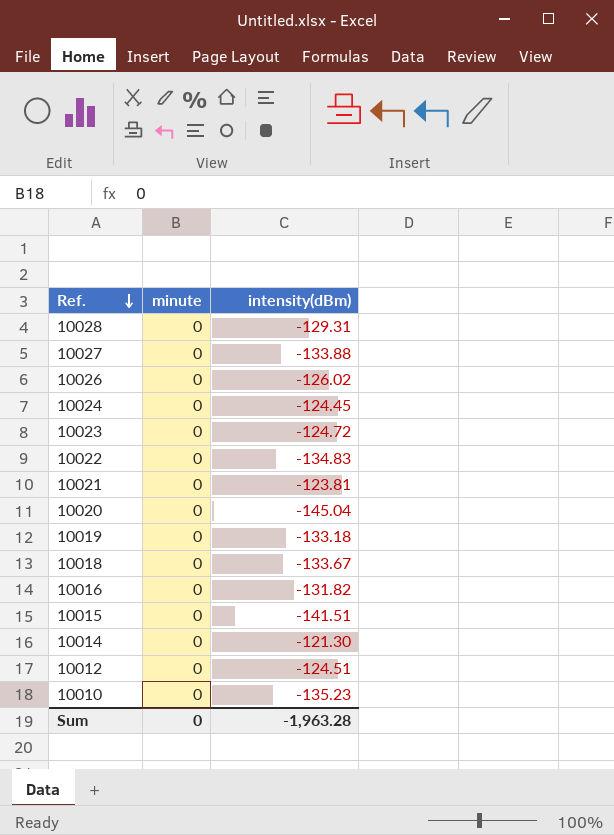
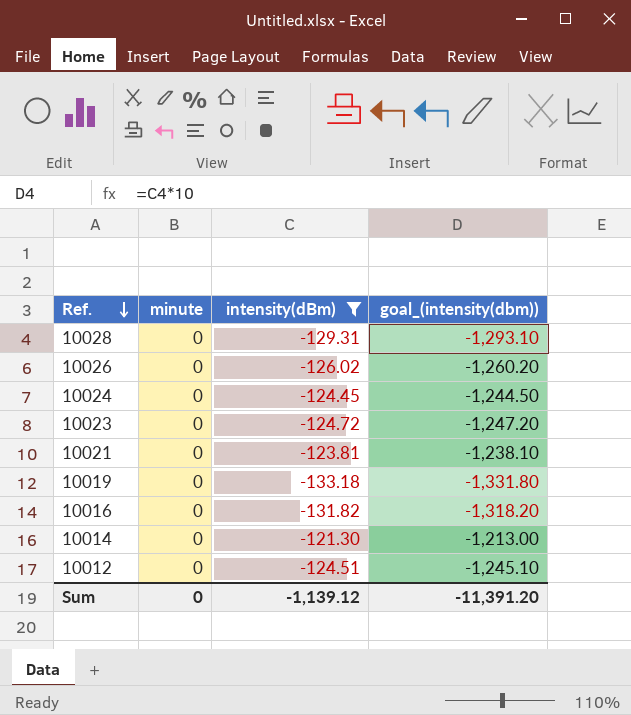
filter: none -> intensity(dBm) >= -133.18
column goal_(intensity(dbm)) | formula: none -> [intensity(dBm)] * 10
Sum | intensity(dBm): -1,963.28 -> -1,139.12

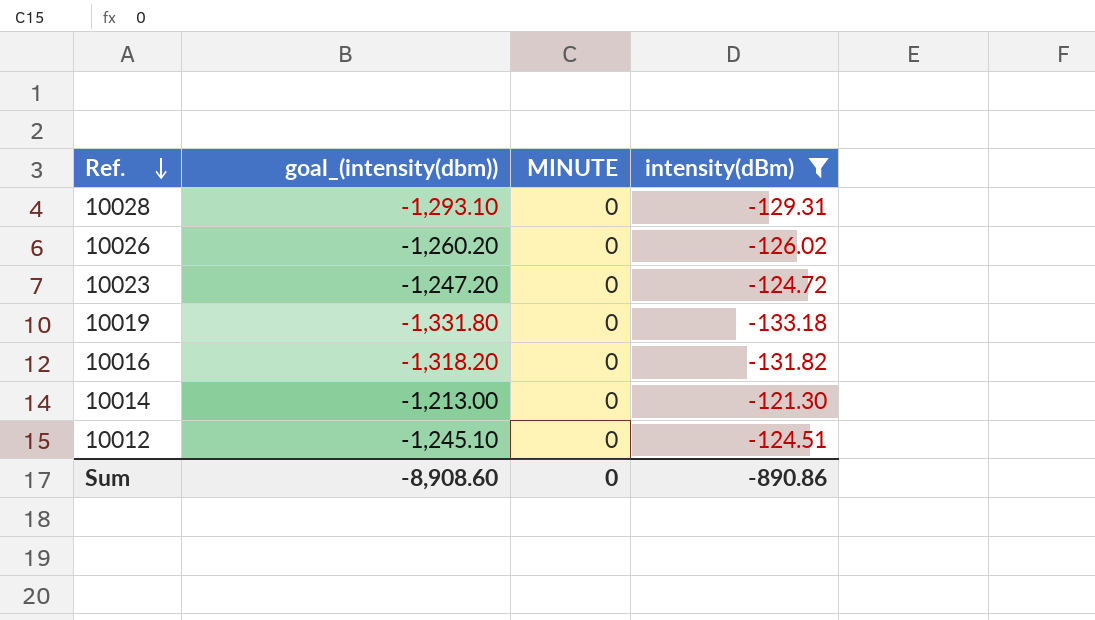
column goal_(intensity(dbm)) | position: 4 -> 2
column name: minute -> MINUTE
row 10024: 0 | -124.45 | -1,244.50 -> none
row 10021: 0 | -123.81 | -1,238.10 -> none
Sum | goal_(intensity(dbm)): -11,391.20 -> -8,908.60
Sum | intensity(dBm): -1,139.12 -> -890.86

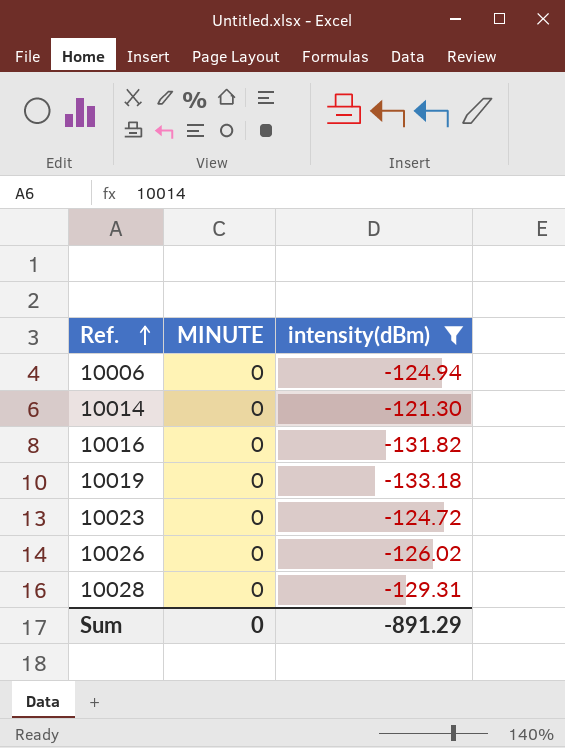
row order: Ref. descending -> Ref. ascending
column goal_(intensity(dbm)) | formula: [intensity(dBm)] * 10 -> none
row 10012: -1,245.10 | 0 | -124.51 -> none
row 10006: none -> 0 | -124.94
Sum | intensity(dBm): -890.86 -> -891.29

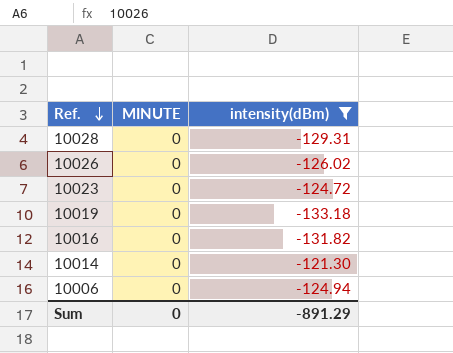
row order: Ref. ascending -> Ref. descending

